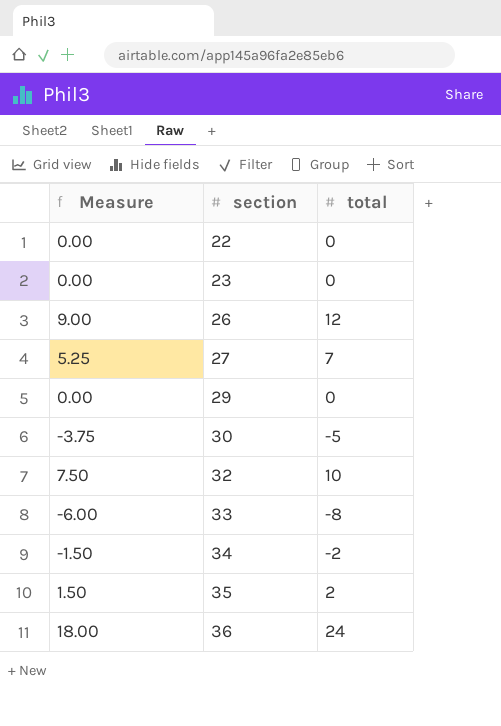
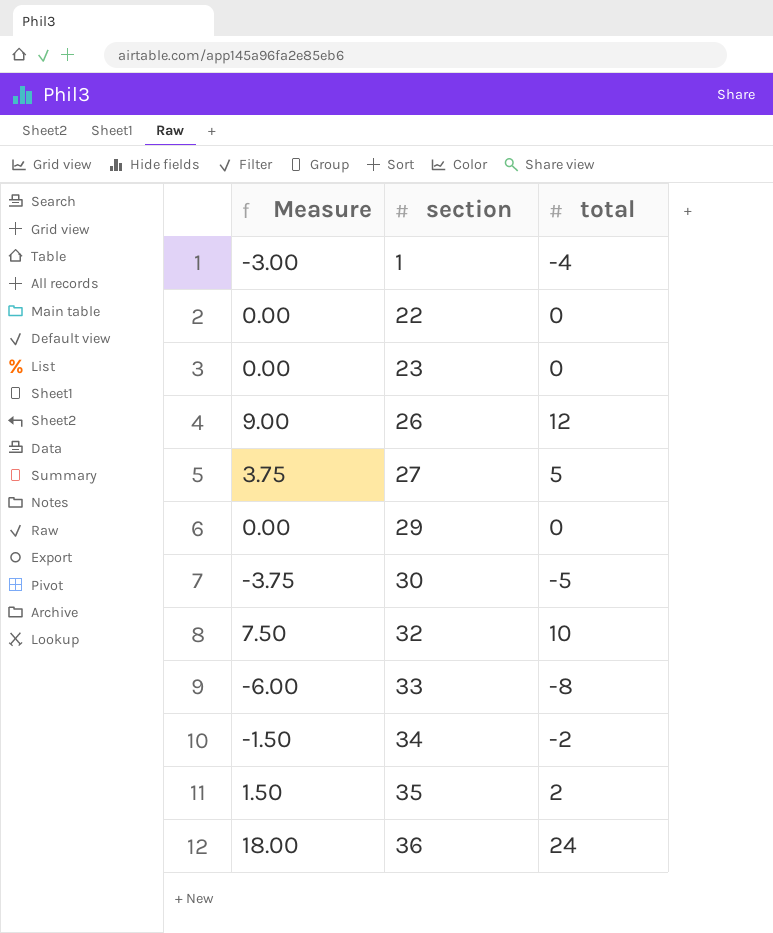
row 1: none -> -3.00 | -4
27 | Measure: 5.25 -> 3.75
27 | total: 7 -> 5

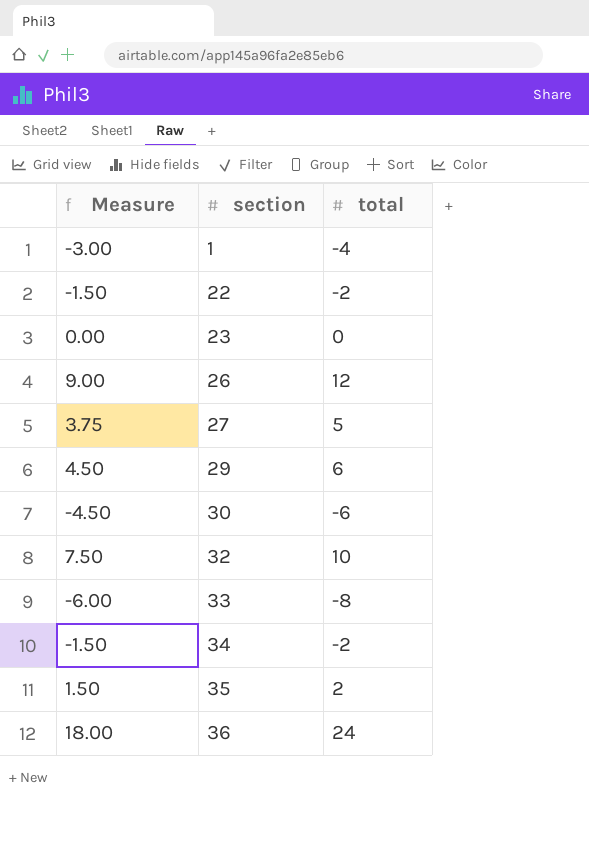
22 | Measure: 0.00 -> -1.50
22 | total: 0 -> -2
29 | Measure: 0.00 -> 4.50
29 | total: 0 -> 6
30 | Measure: -3.75 -> -4.50
30 | total: -5 -> -6

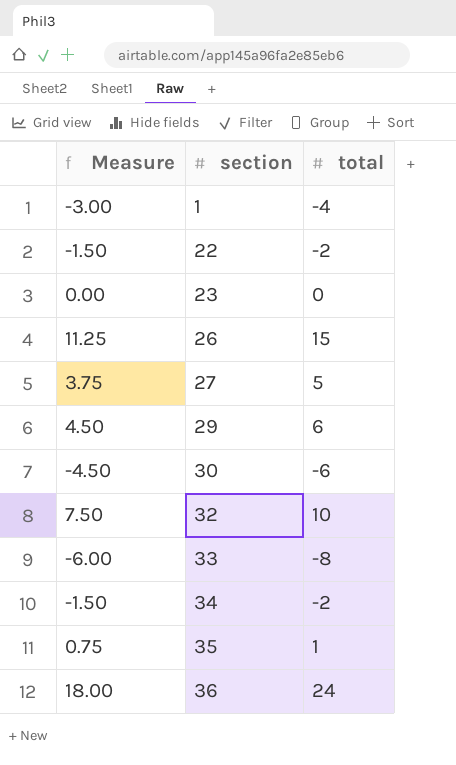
26 | Measure: 9.00 -> 11.25
26 | total: 12 -> 15
35 | Measure: 1.50 -> 0.75
35 | total: 2 -> 1

